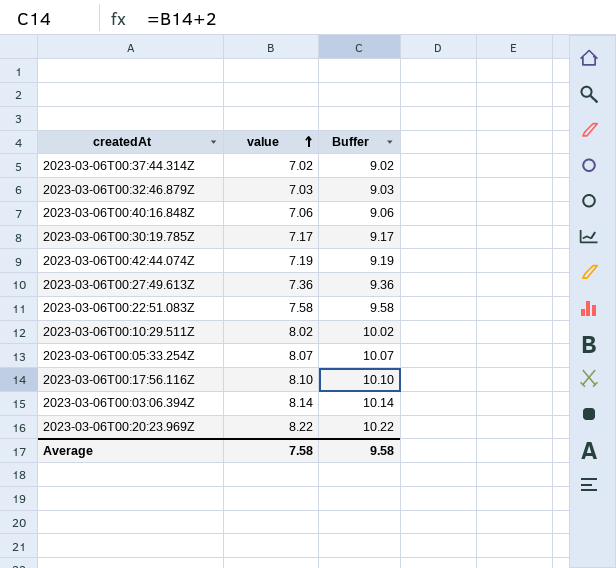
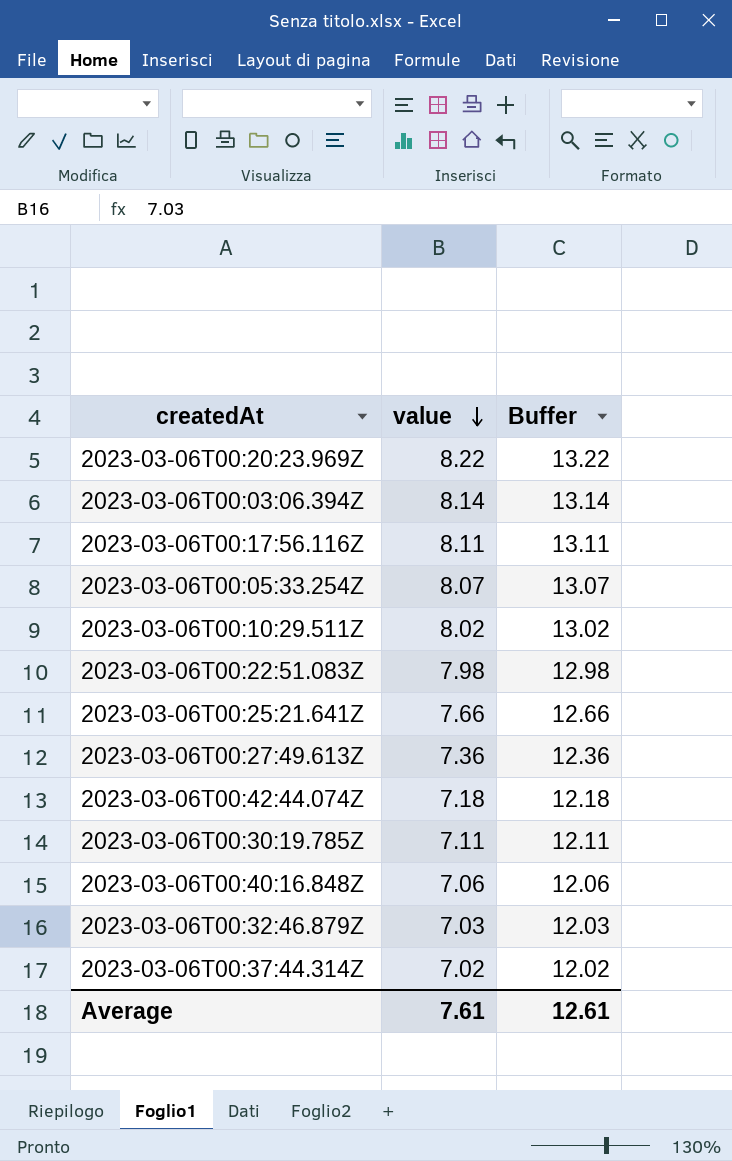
row order: value ascending -> value descending
column Buffer | formula: [value] + 2 -> [value] + 5
2023-03-06T00:17:56.116Z | value: 8.10 -> 8.11
2023-03-06T00:22:51.083Z | value: 7.58 -> 7.98
row 2023-03-06T00:25:21.641Z: none -> 7.66 | 12.66
2023-03-06T00:42:44.074Z | value: 7.19 -> 7.18
2023-03-06T00:30:19.785Z | value: 7.17 -> 7.11
Average | value: 7.58 -> 7.61
Average | Buffer: 9.58 -> 12.61

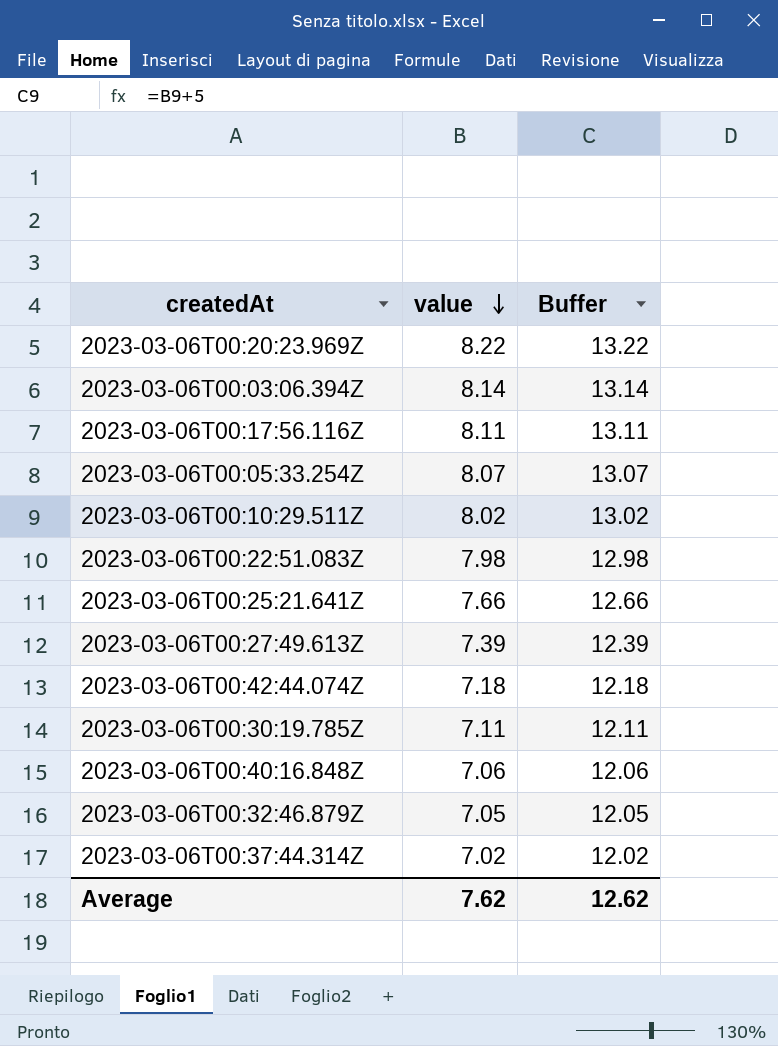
2023-03-06T00:27:49.613Z | value: 7.36 -> 7.39
2023-03-06T00:27:49.613Z | Buffer: 12.36 -> 12.39
2023-03-06T00:32:46.879Z | value: 7.03 -> 7.05
2023-03-06T00:32:46.879Z | Buffer: 12.03 -> 12.05
Average | value: 7.61 -> 7.62
Average | Buffer: 12.61 -> 12.62

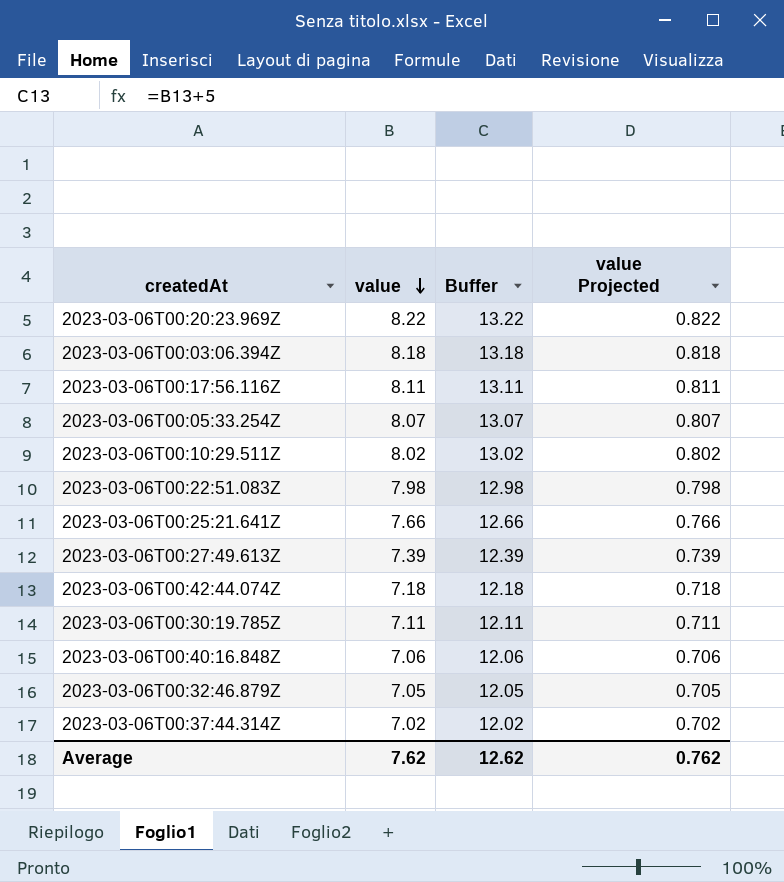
column value Projected | formula: none -> [value] * 0.1
2023-03-06T00:03:06.394Z | value: 8.14 -> 8.18
2023-03-06T00:03:06.394Z | Buffer: 13.14 -> 13.18

